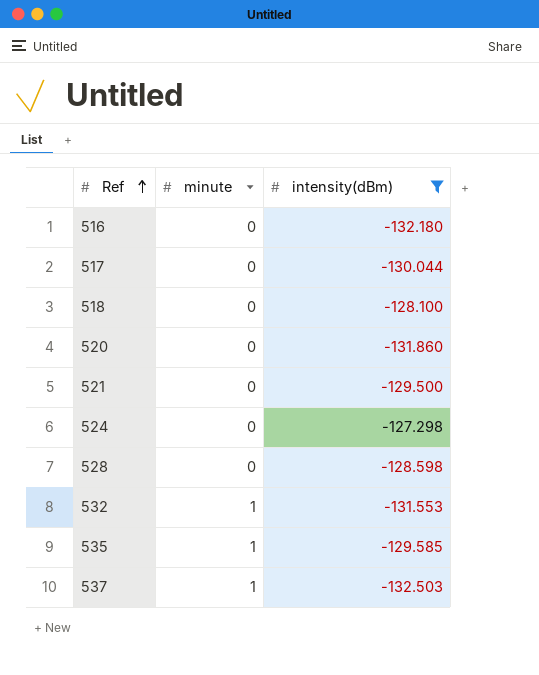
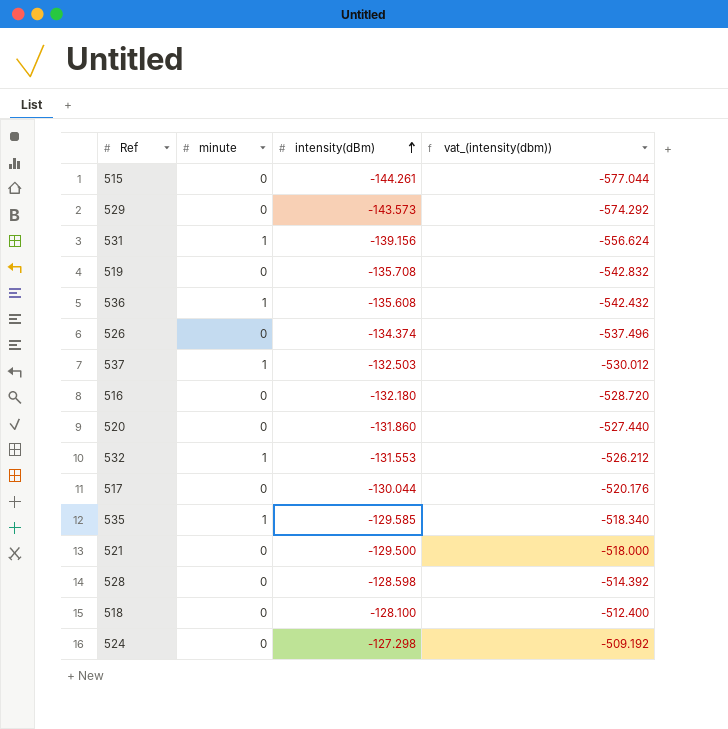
filter: intensity(dBm) >= -132.503 -> none
row order: Ref ascending -> intensity(dBm) ascending
column vat_(intensity(dbm)) | formula: none -> [intensity(dBm)] * 4

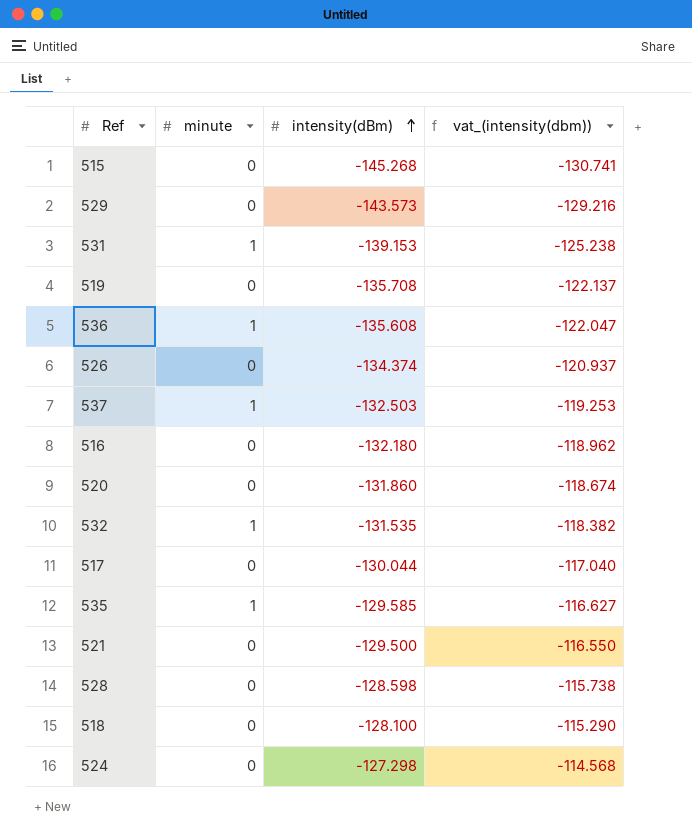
column vat_(intensity(dbm)) | formula: [intensity(dBm)] * 4 -> [intensity(dBm)] * 0.9
515 | intensity(dBm): -144.261 -> -145.268
531 | intensity(dBm): -139.156 -> -139.153
532 | intensity(dBm): -131.553 -> -131.535

